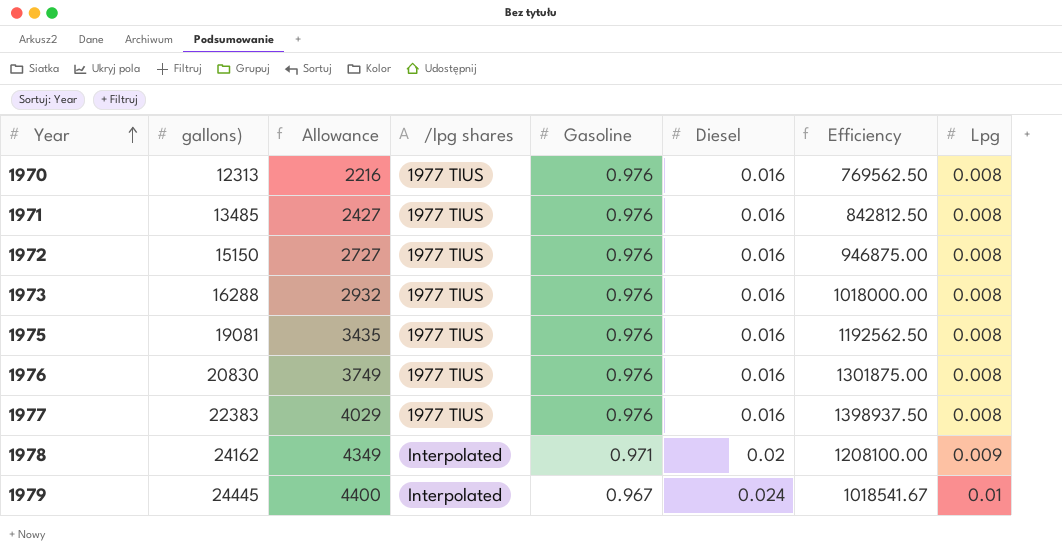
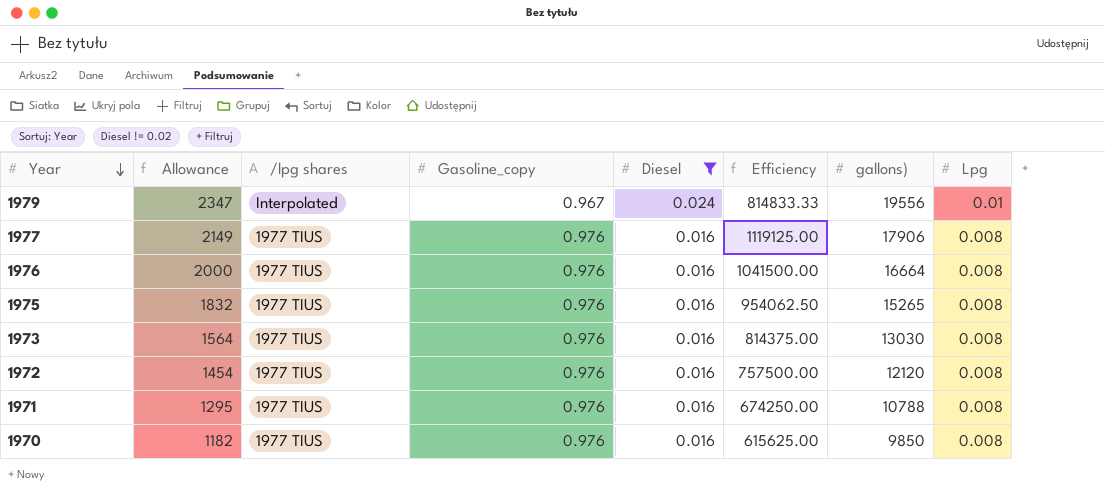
filter: none -> Diesel != 0.02
row order: Year ascending -> Year descending
column Allowance | formula: [gallons)] * 0.18 -> [gallons)] * 0.12
column name: Gasoline -> Gasoline_copy
column gallons) | position: 2 -> 7
1979 | Efficiency: 1018541.67 -> 814833.33
1979 | gallons): 24445 -> 19556
1977 | Efficiency: 1398937.50 -> 1119125.00
1977 | gallons): 22383 -> 17906
1976 | Efficiency: 1301875.00 -> 1041500.00
1976 | gallons): 20830 -> 16664
1975 | Efficiency: 1192562.50 -> 954062.50
1975 | gallons): 19081 -> 15265
1973 | Efficiency: 1018000.00 -> 814375.00
1973 | gallons): 16288 -> 13030
1972 | Efficiency: 946875.00 -> 757500.00
1972 | gallons): 15150 -> 12120
1971 | Efficiency: 842812.50 -> 674250.00
1971 | gallons): 13485 -> 10788
1970 | Efficiency: 769562.50 -> 615625.00
1970 | gallons): 12313 -> 9850

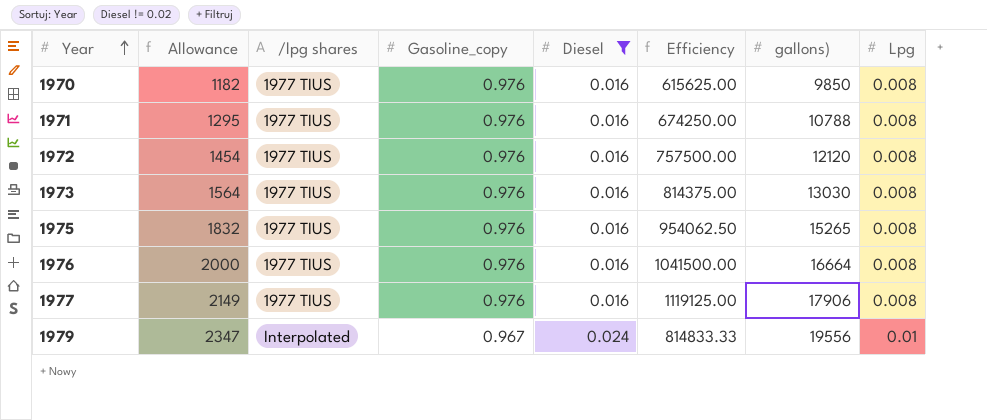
row order: Year descending -> Year ascending

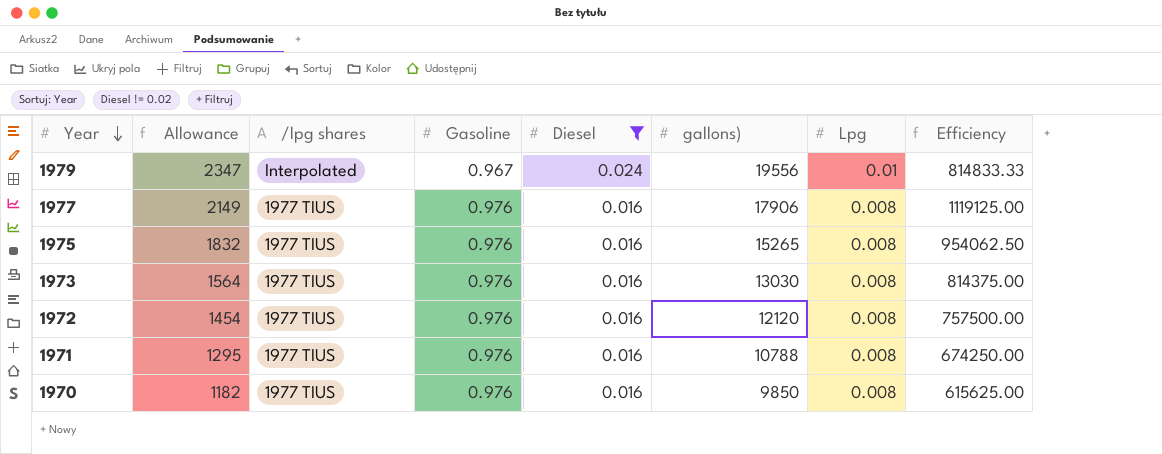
row order: Year ascending -> Year descending
column name: Gasoline_copy -> Gasoline
column Efficiency | position: 6 -> 8
row 1976: 2000 | 1977 TIUS | 0.976 | 0.016 | 1041500.00 | 16664 | 0.008 -> none

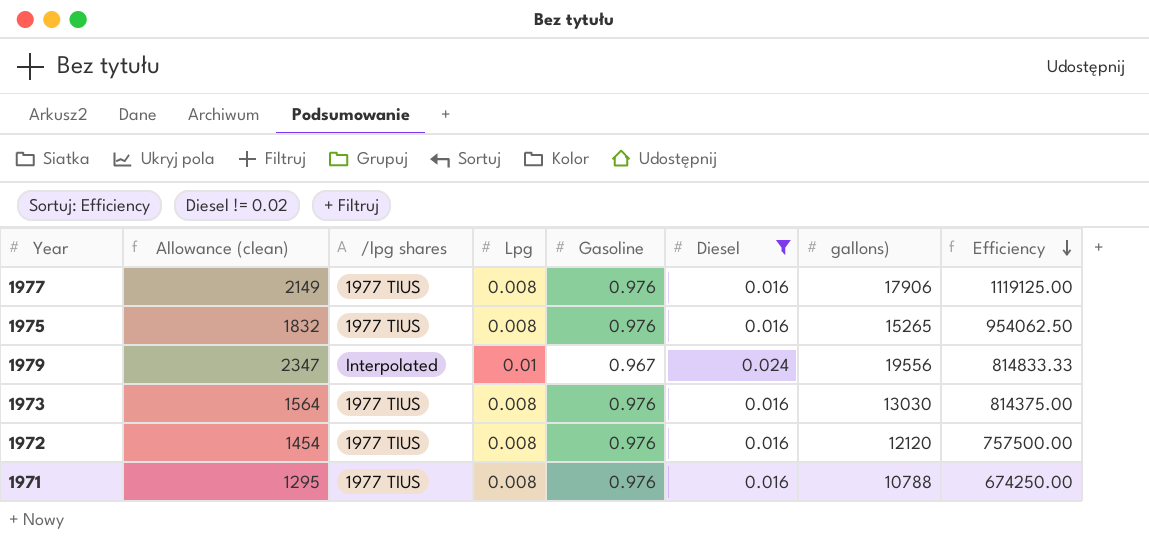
row order: Year descending -> Efficiency descending
column name: Allowance -> Allowance (clean)
column Lpg | position: 7 -> 4
row 1970: 1182 | 1977 TIUS | 0.976 | 0.016 | 9850 | 0.008 | 615625.00 -> none

